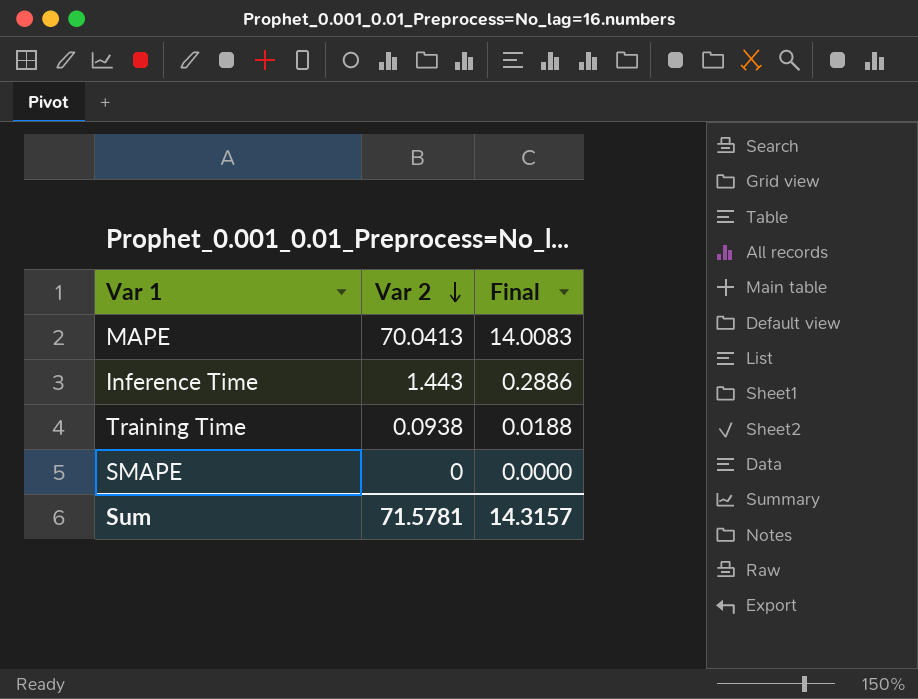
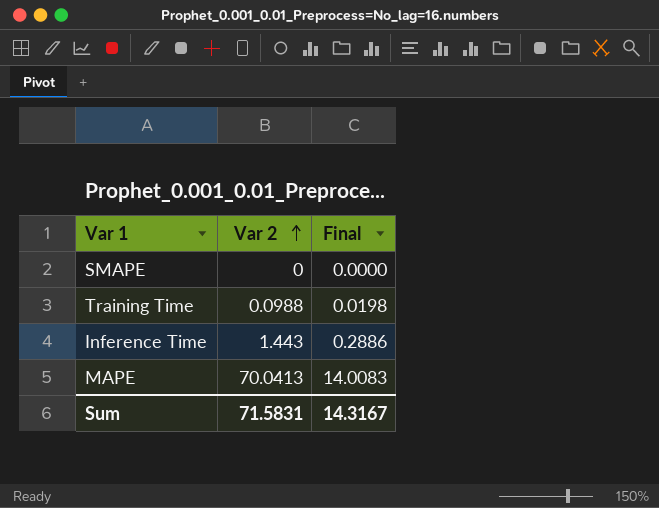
row order: Var 2 descending -> Var 2 ascending
Training Time | Var 2: 0.0938 -> 0.0988
Training Time | Final: 0.0188 -> 0.0198
Sum | Var 2: 71.5781 -> 71.5831
Sum | Final: 14.3157 -> 14.3167

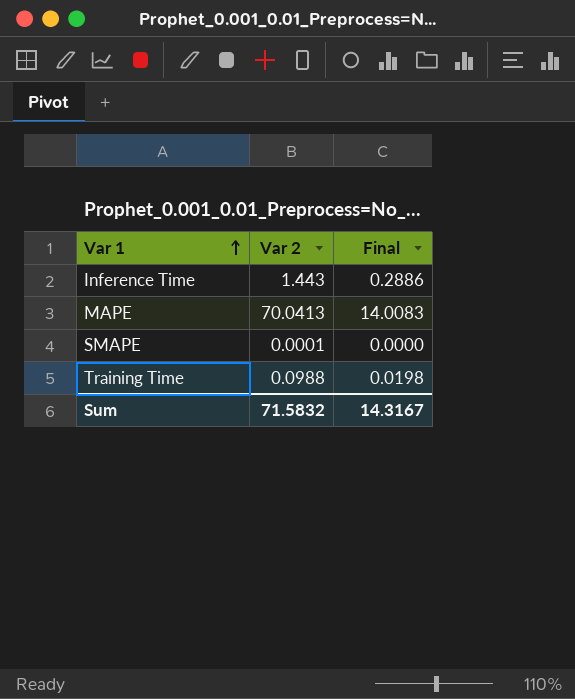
row order: Var 2 ascending -> Var 1 ascending
SMAPE | Var 2: 0 -> 0.0001
Sum | Var 2: 71.5831 -> 71.5832

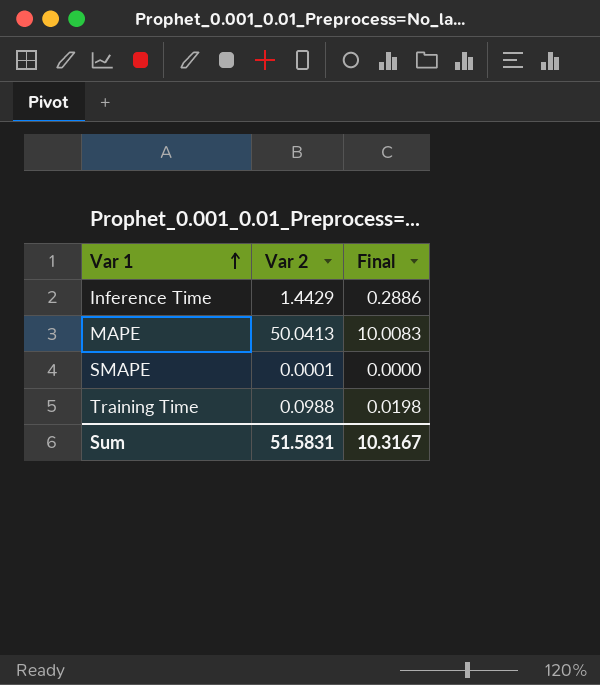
Inference Time | Var 2: 1.443 -> 1.4429
MAPE | Var 2: 70.0413 -> 50.0413
MAPE | Final: 14.0083 -> 10.0083
Sum | Var 2: 71.5832 -> 51.5831
Sum | Final: 14.3167 -> 10.3167

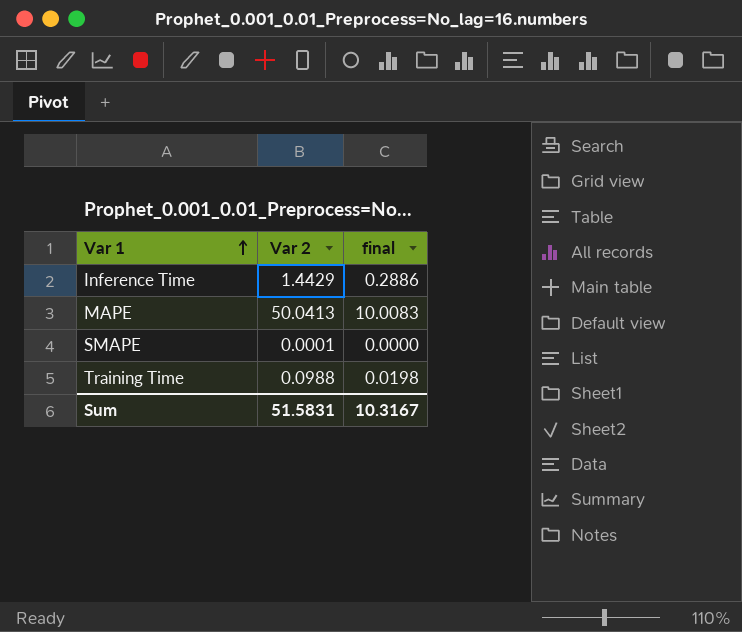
column name: Final -> final

